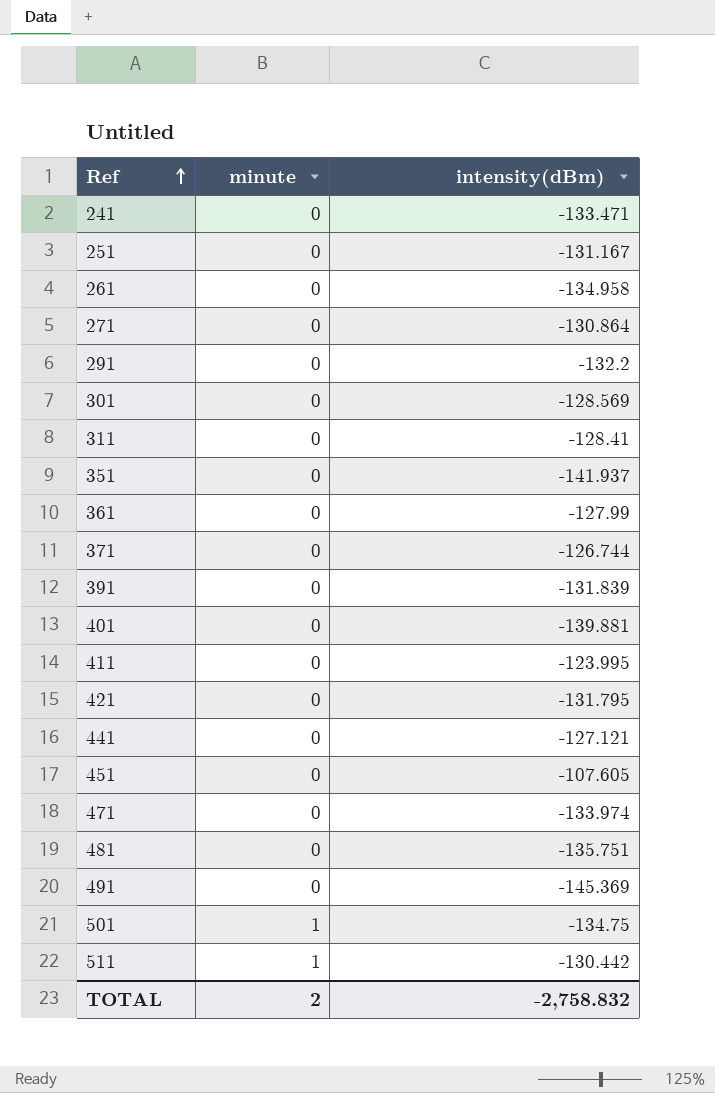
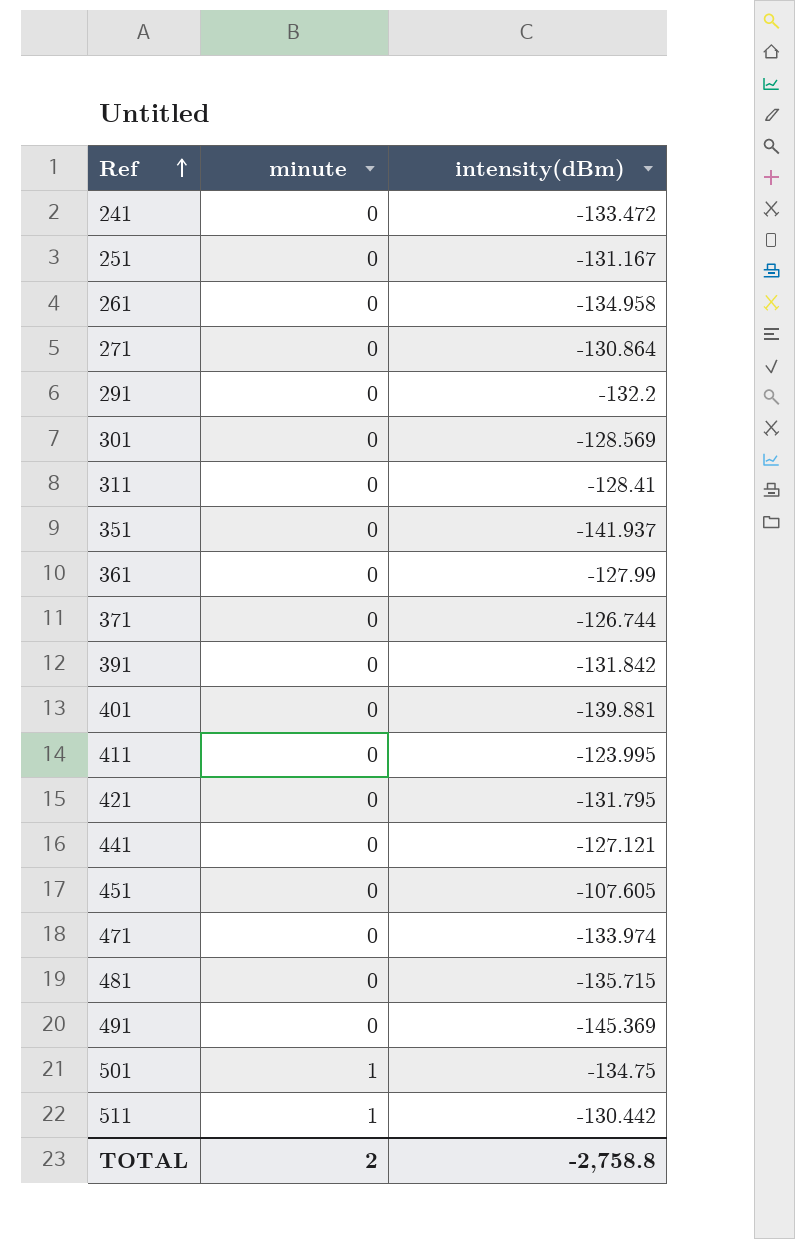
241 | intensity(dBm): -133.471 -> -133.472
391 | intensity(dBm): -131.839 -> -131.842
481 | intensity(dBm): -135.751 -> -135.715
TOTAL | intensity(dBm): -2,758.832 -> -2,758.8

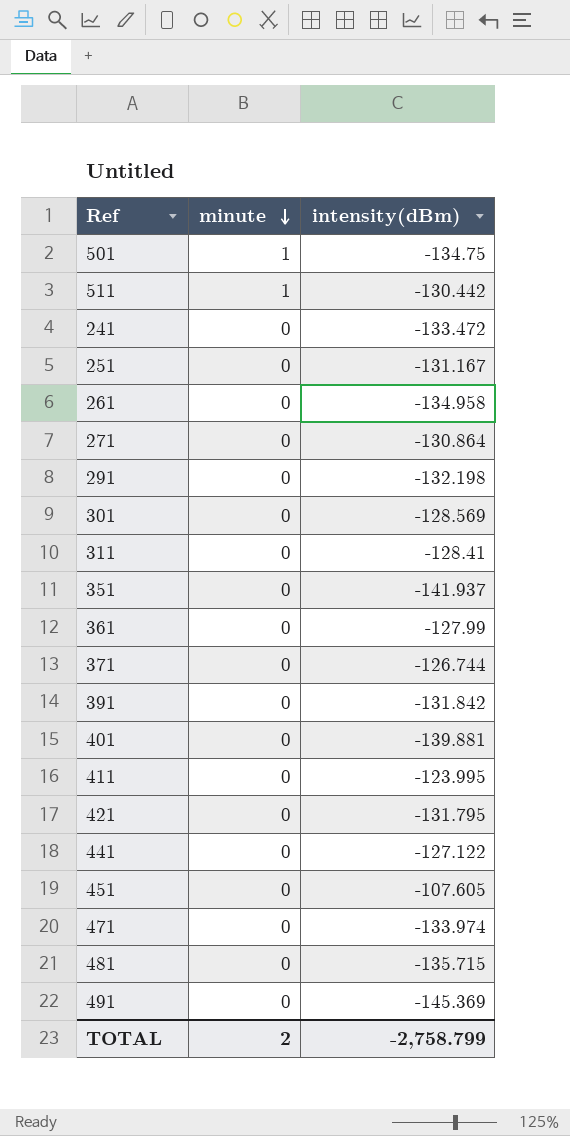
row order: Ref ascending -> minute descending
291 | intensity(dBm): -132.2 -> -132.198
441 | intensity(dBm): -127.121 -> -127.122
TOTAL | intensity(dBm): -2,758.8 -> -2,758.799

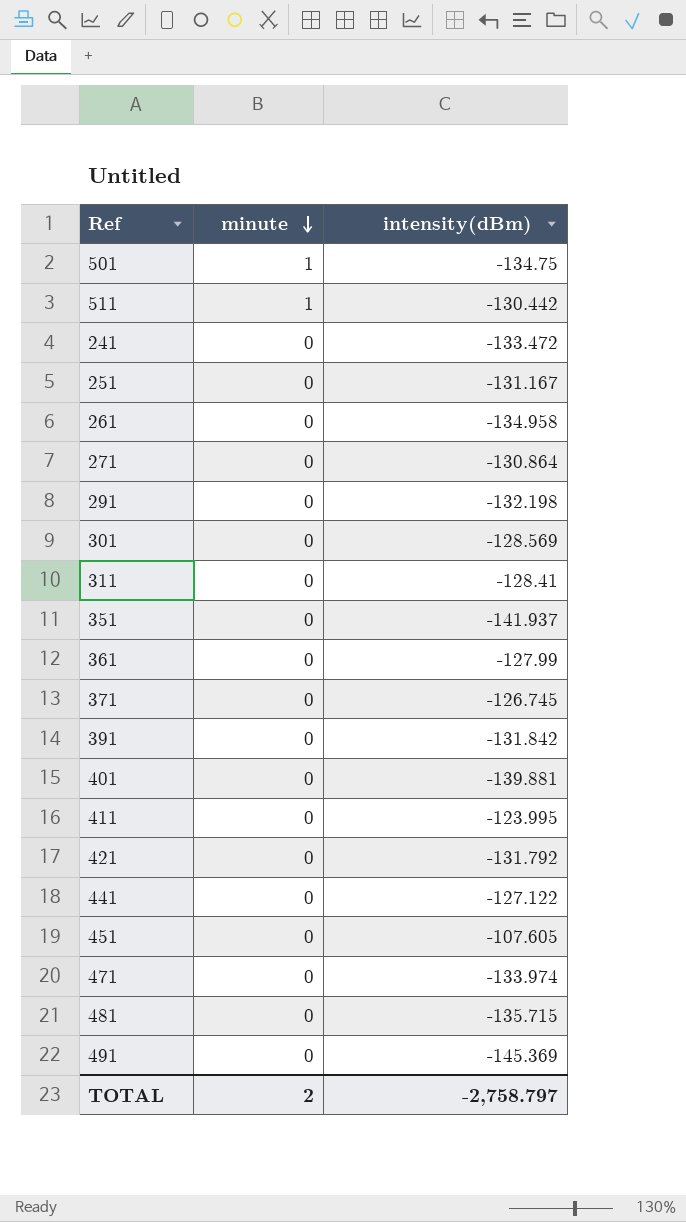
371 | intensity(dBm): -126.744 -> -126.745
421 | intensity(dBm): -131.795 -> -131.792
TOTAL | intensity(dBm): -2,758.799 -> -2,758.797

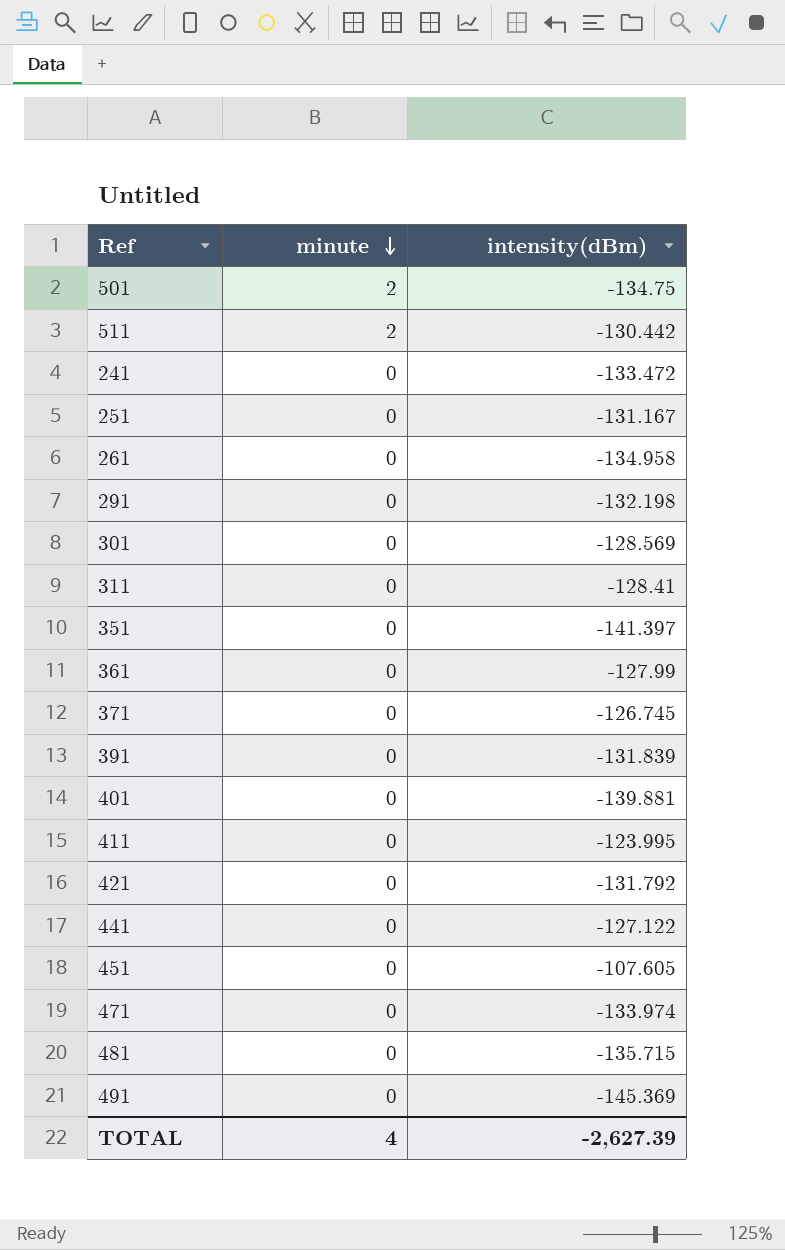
row 271: 0 | -130.864 -> none
501 | minute: 1 -> 2
511 | minute: 1 -> 2
351 | intensity(dBm): -141.937 -> -141.397
391 | intensity(dBm): -131.842 -> -131.839
TOTAL | minute: 2 -> 4
TOTAL | intensity(dBm): -2,758.797 -> -2,627.39

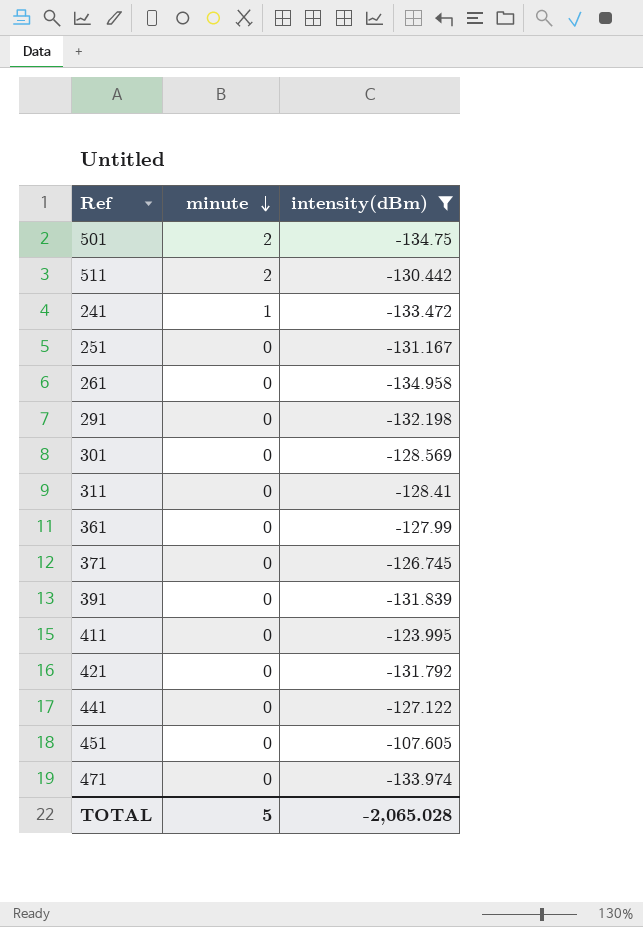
filter: none -> intensity(dBm) >= -134.958
241 | minute: 0 -> 1
TOTAL | minute: 4 -> 5
TOTAL | intensity(dBm): -2,627.39 -> -2,065.028

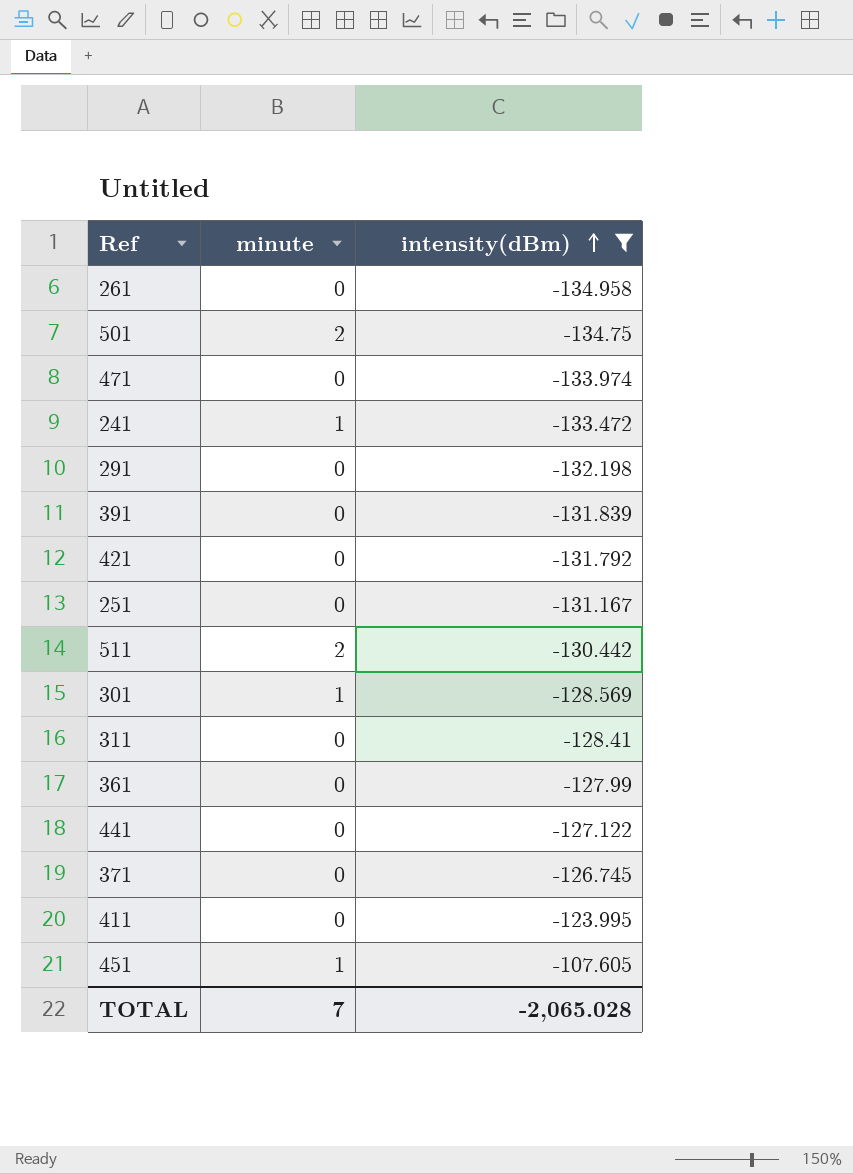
row order: minute descending -> intensity(dBm) ascending
301 | minute: 0 -> 1
451 | minute: 0 -> 1
TOTAL | minute: 5 -> 7

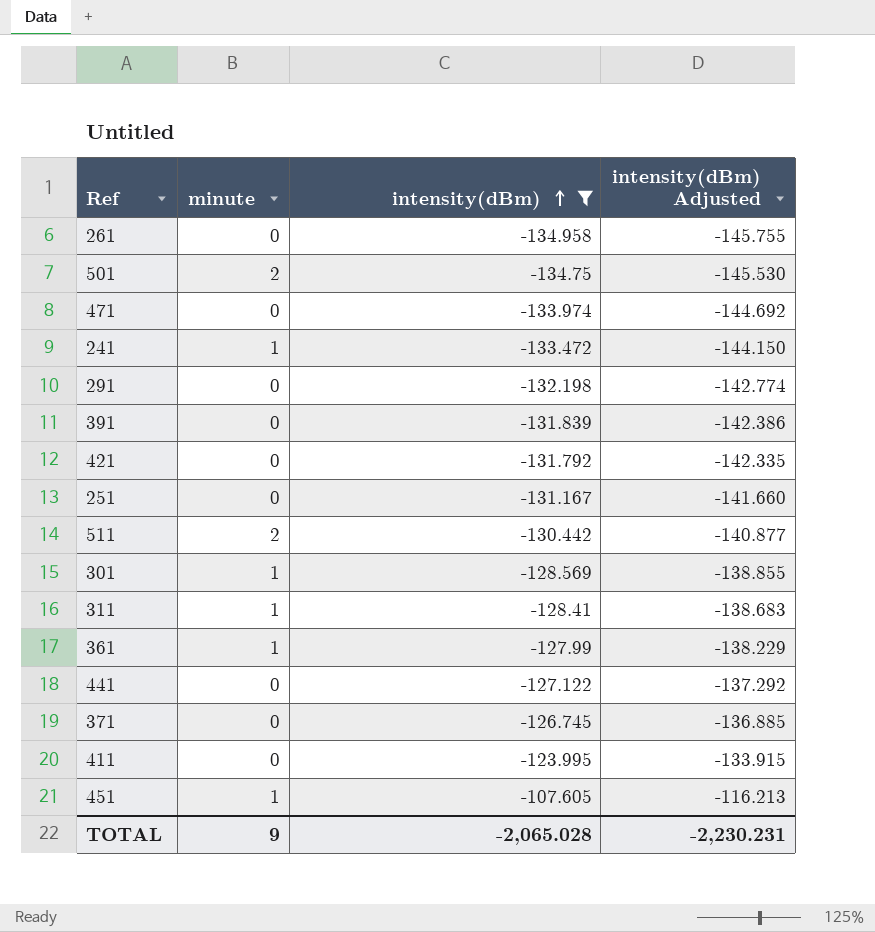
column intensity(dBm) Adjusted | formula: none -> [intensity(dBm)] * 1.08
311 | minute: 0 -> 1
361 | minute: 0 -> 1
TOTAL | minute: 7 -> 9

